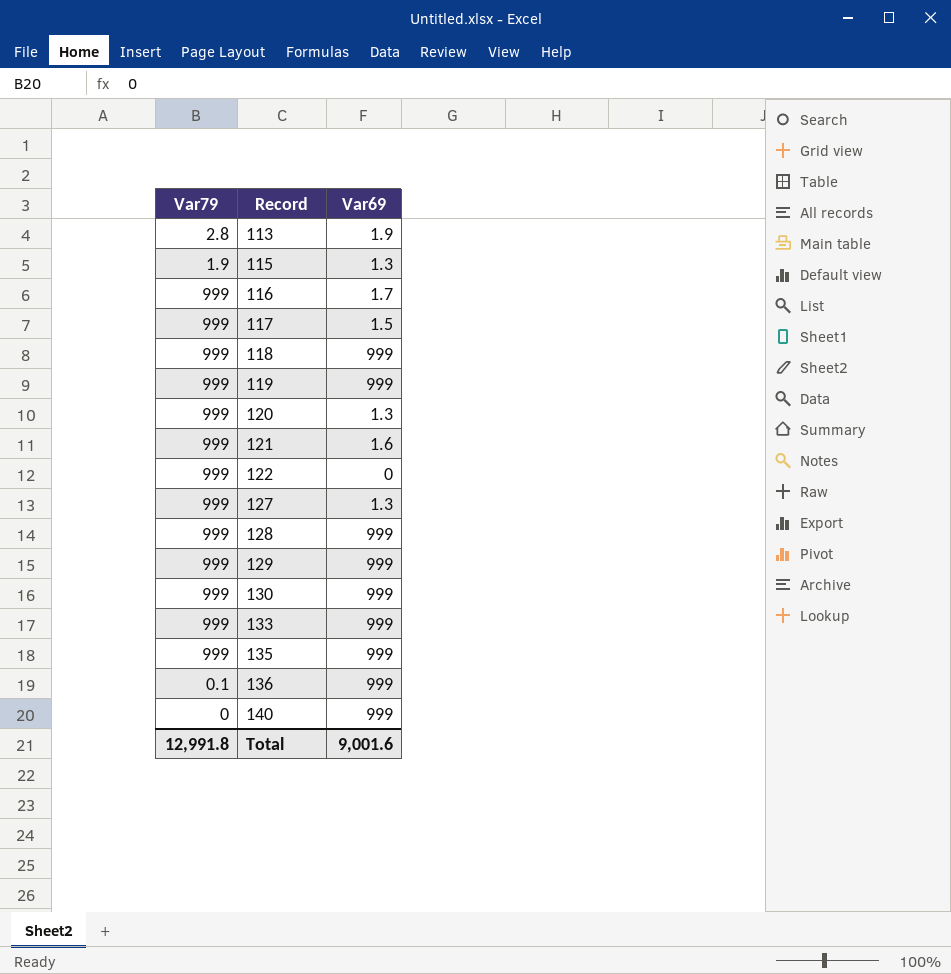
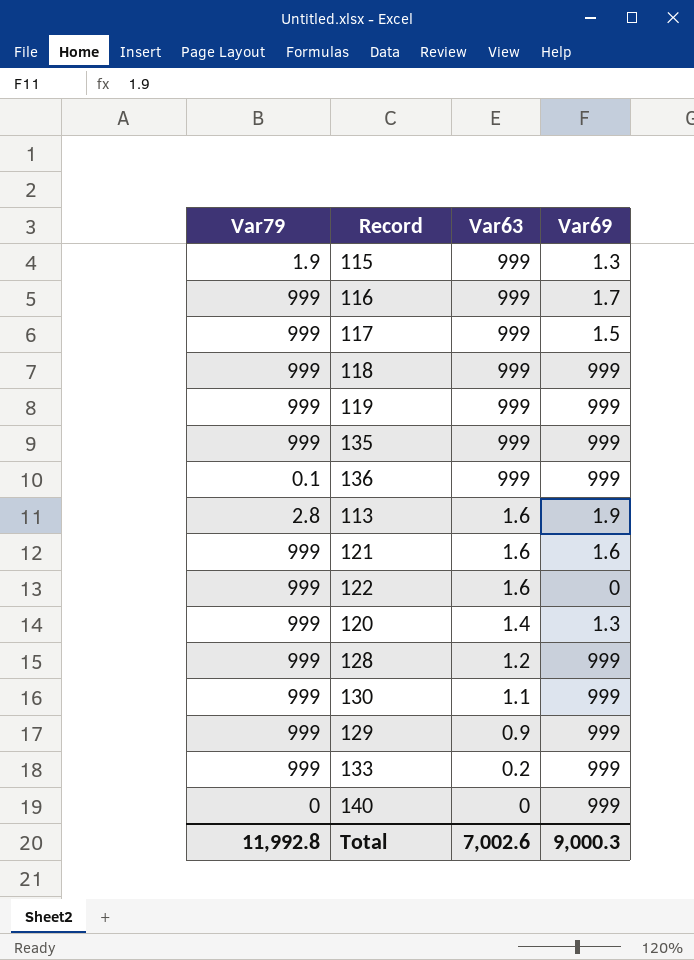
row order: Record ascending -> Var63 descending
column Var63 | position: none -> 3
row 127: 999 | 1.3 -> none
Total | Var79: 12,991.8 -> 11,992.8
Total | Var69: 9,001.6 -> 9,000.3

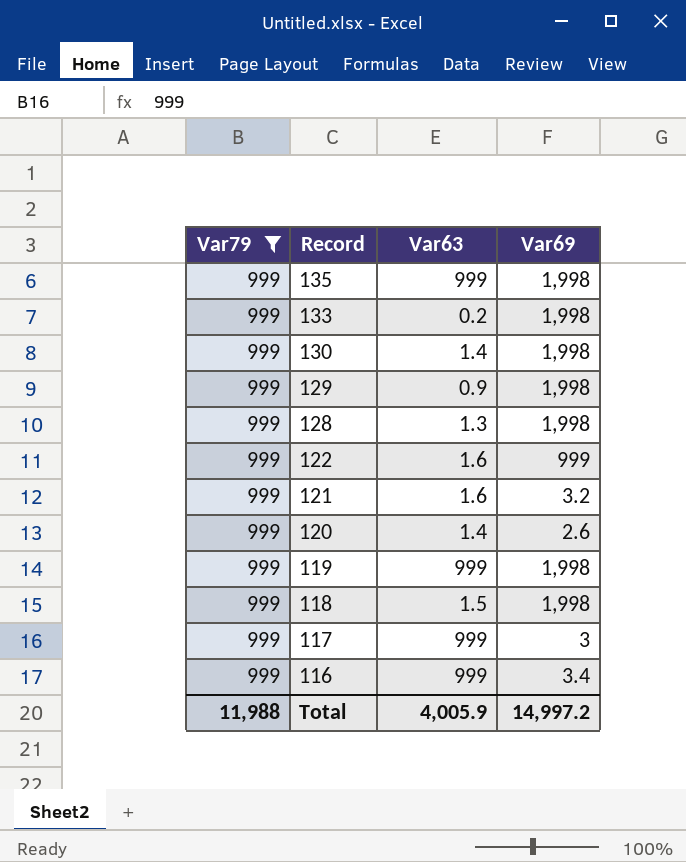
filter: none -> Var79 = 999
row order: Var63 descending -> Record descending
135 | Var69: 999 -> 1,998
133 | Var69: 999 -> 1,998
130 | Var63: 1.1 -> 1.4
130 | Var69: 999 -> 1,998
129 | Var69: 999 -> 1,998
128 | Var63: 1.2 -> 1.3
128 | Var69: 999 -> 1,998
122 | Var69: 0 -> 999
121 | Var69: 1.6 -> 3.2
120 | Var69: 1.3 -> 2.6
119 | Var69: 999 -> 1,998
118 | Var63: 999 -> 1.5
118 | Var69: 999 -> 1,998
117 | Var69: 1.5 -> 3
116 | Var69: 1.7 -> 3.4
Total | Var79: 11,992.8 -> 11,988
Total | Var63: 7,002.6 -> 4,005.9
Total | Var69: 9,000.3 -> 14,997.2

